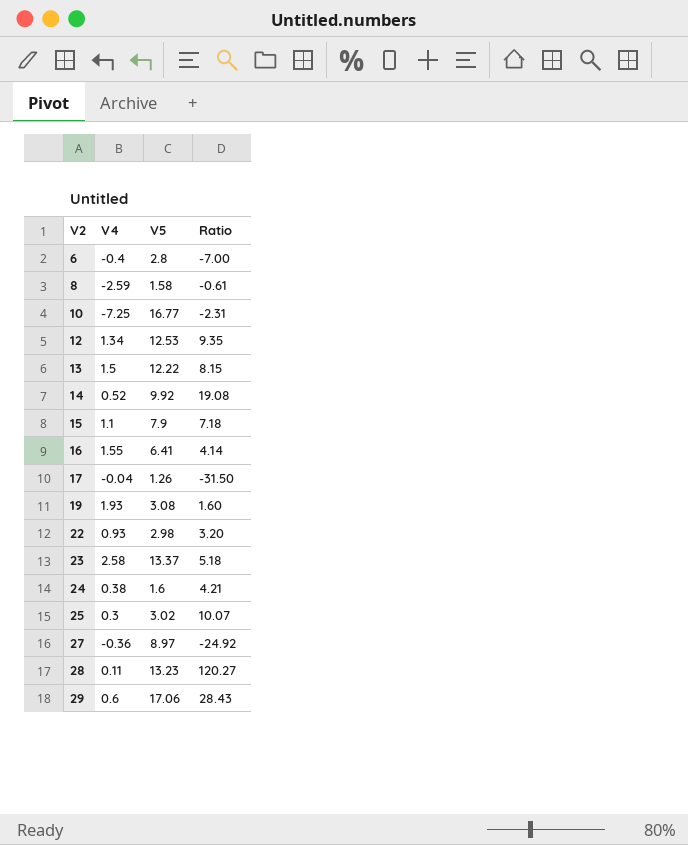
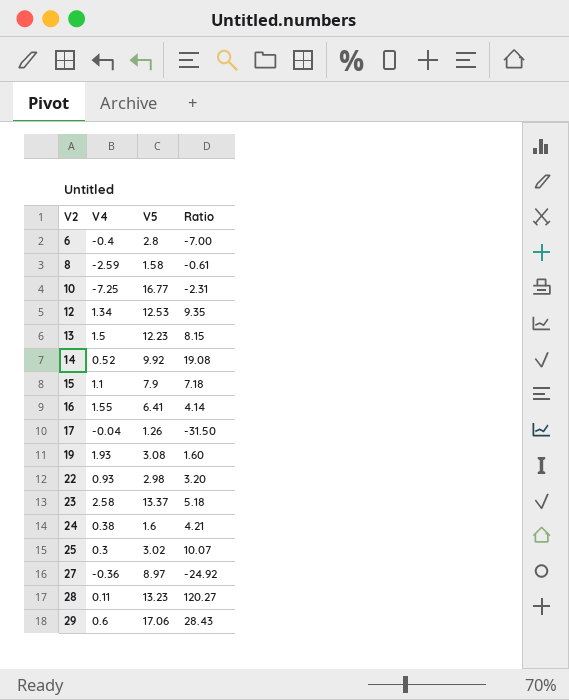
13 | V5: 12.22 -> 12.23

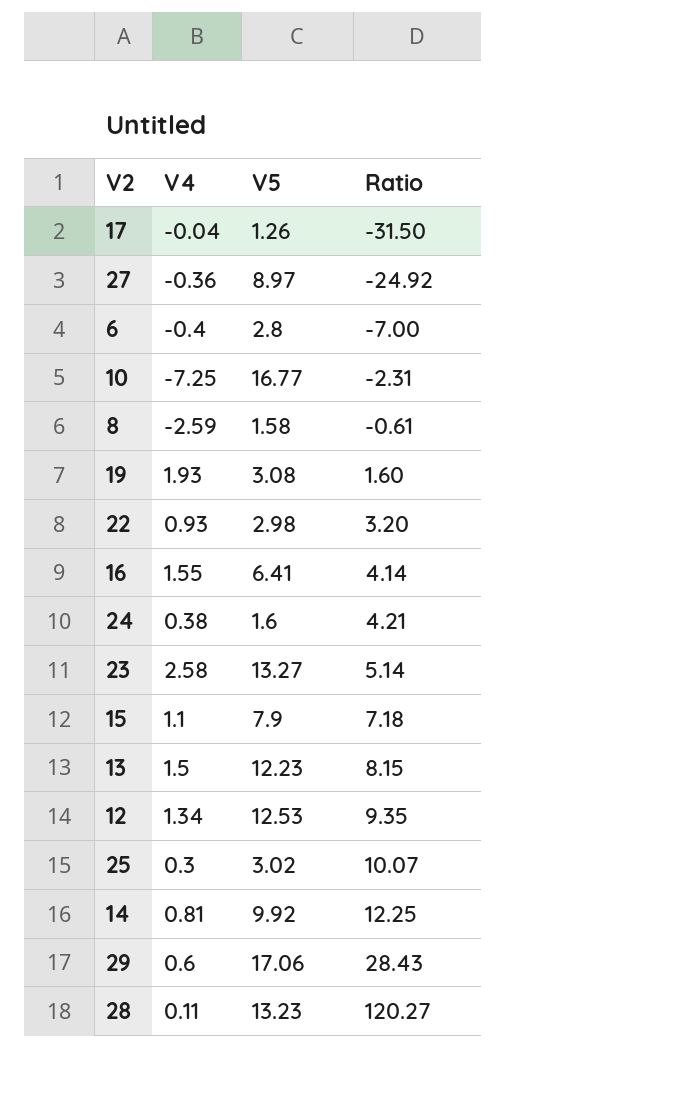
row order: V2 ascending -> Ratio ascending
23 | V5: 13.37 -> 13.27
23 | Ratio: 5.18 -> 5.14
14 | V4: 0.52 -> 0.81
14 | Ratio: 19.08 -> 12.25

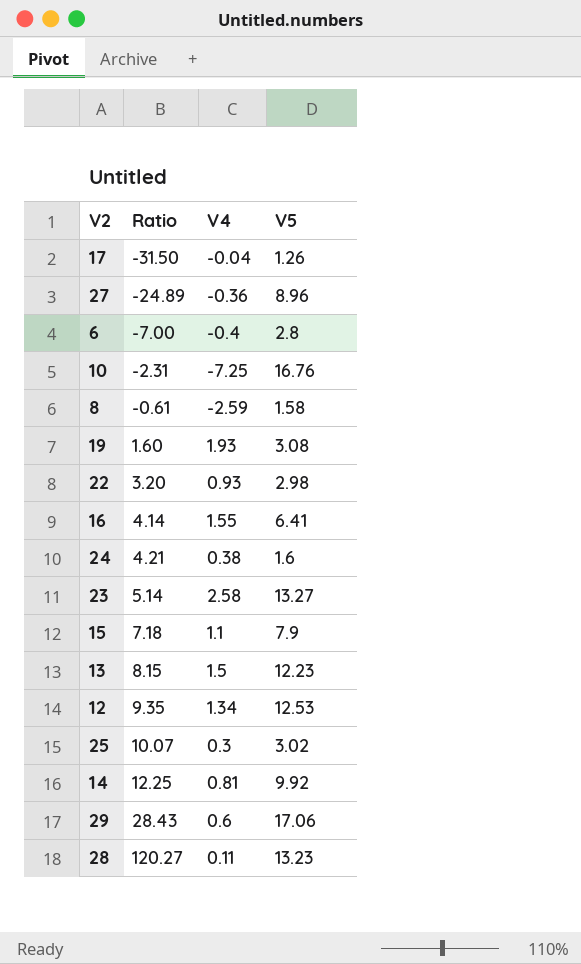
column Ratio | position: 4 -> 2
27 | Ratio: -24.92 -> -24.89
27 | V5: 8.97 -> 8.96
10 | V5: 16.77 -> 16.76

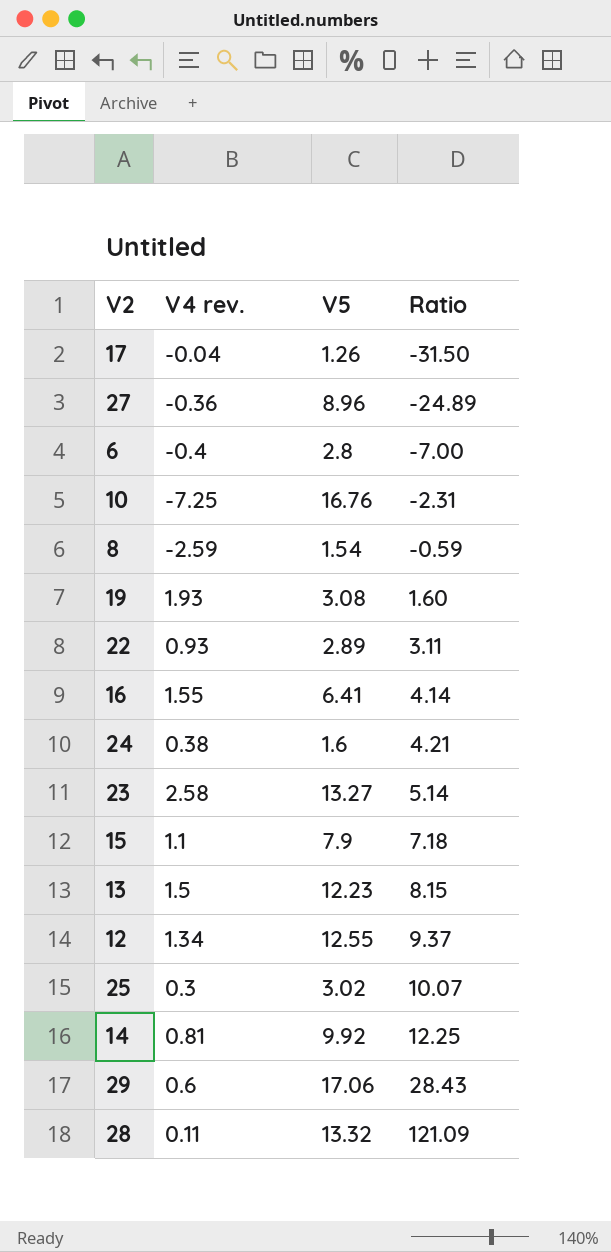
column name: V4 -> V4 rev.
column Ratio | position: 2 -> 4
8 | V5: 1.58 -> 1.54
8 | Ratio: -0.61 -> -0.59
22 | V5: 2.98 -> 2.89
22 | Ratio: 3.20 -> 3.11
12 | V5: 12.53 -> 12.55
12 | Ratio: 9.35 -> 9.37
28 | V5: 13.23 -> 13.32
28 | Ratio: 120.27 -> 121.09

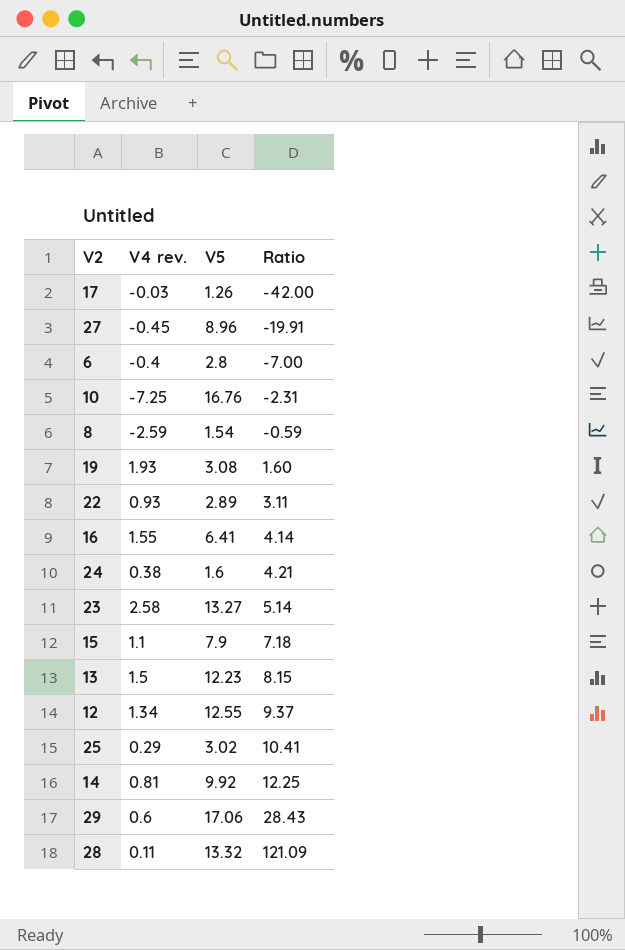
17 | V4 rev.: -0.04 -> -0.03
17 | Ratio: -31.50 -> -42.00
27 | V4 rev.: -0.36 -> -0.45
27 | Ratio: -24.89 -> -19.91
25 | V4 rev.: 0.3 -> 0.29
25 | Ratio: 10.07 -> 10.41

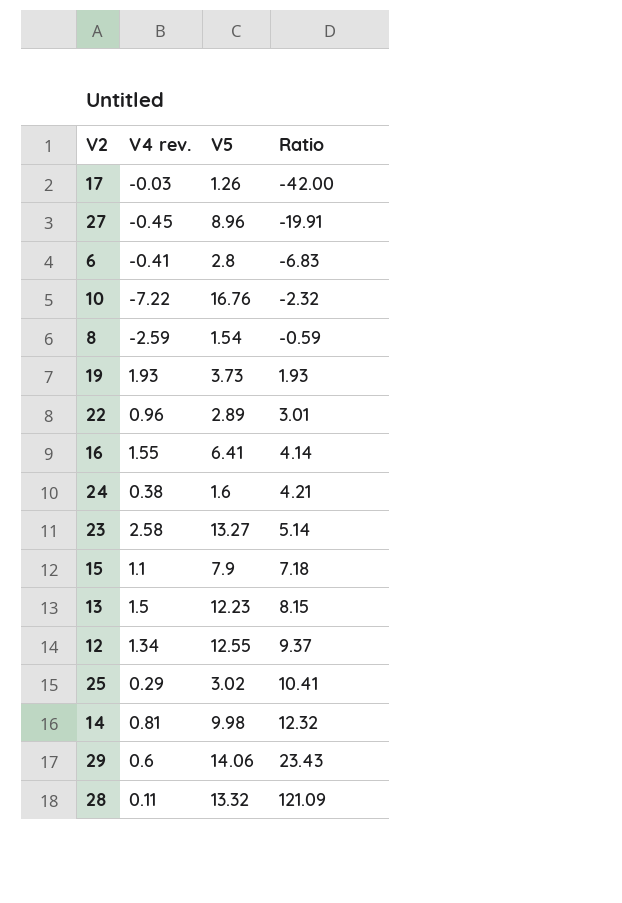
6 | V4 rev.: -0.4 -> -0.41
6 | Ratio: -7.00 -> -6.83
10 | V4 rev.: -7.25 -> -7.22
10 | Ratio: -2.31 -> -2.32
19 | V5: 3.08 -> 3.73
19 | Ratio: 1.60 -> 1.93
22 | V4 rev.: 0.93 -> 0.96
22 | Ratio: 3.11 -> 3.01
14 | V5: 9.92 -> 9.98
14 | Ratio: 12.25 -> 12.32
29 | V5: 17.06 -> 14.06
29 | Ratio: 28.43 -> 23.43

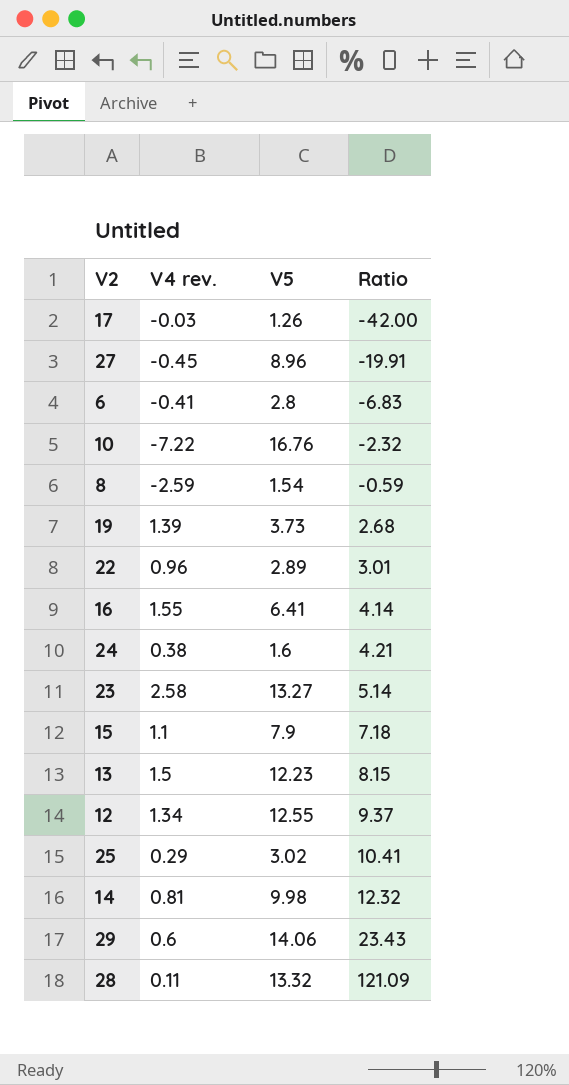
19 | V4 rev.: 1.93 -> 1.39
19 | Ratio: 1.93 -> 2.68

